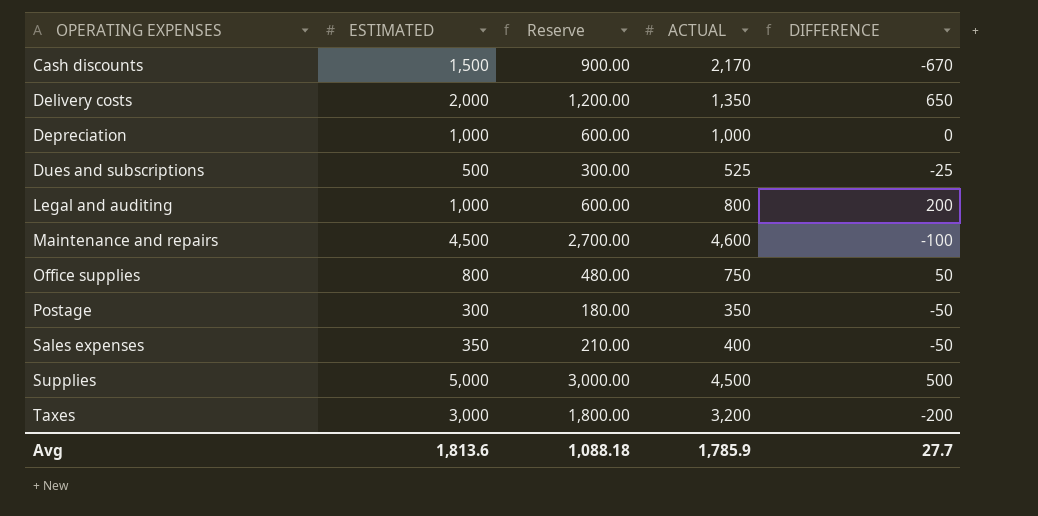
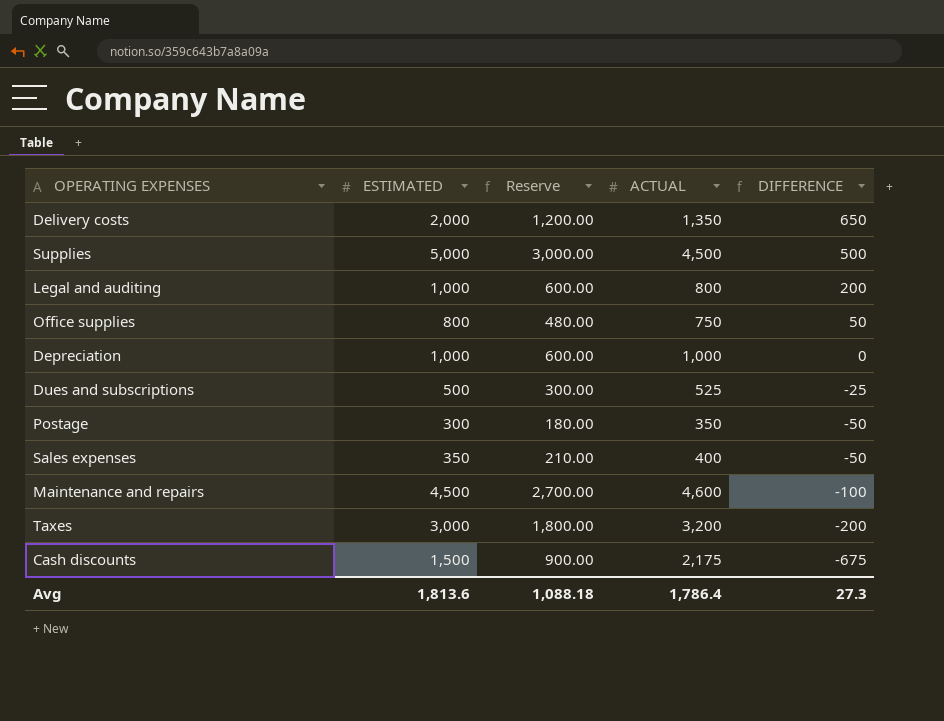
row order: OPERATING EXPENSES ascending -> DIFFERENCE descending
Cash discounts | ACTUAL: 2,170 -> 2,175
Cash discounts | DIFFERENCE: -670 -> -675
Avg | ACTUAL: 1,785.9 -> 1,786.4
Avg | DIFFERENCE: 27.7 -> 27.3

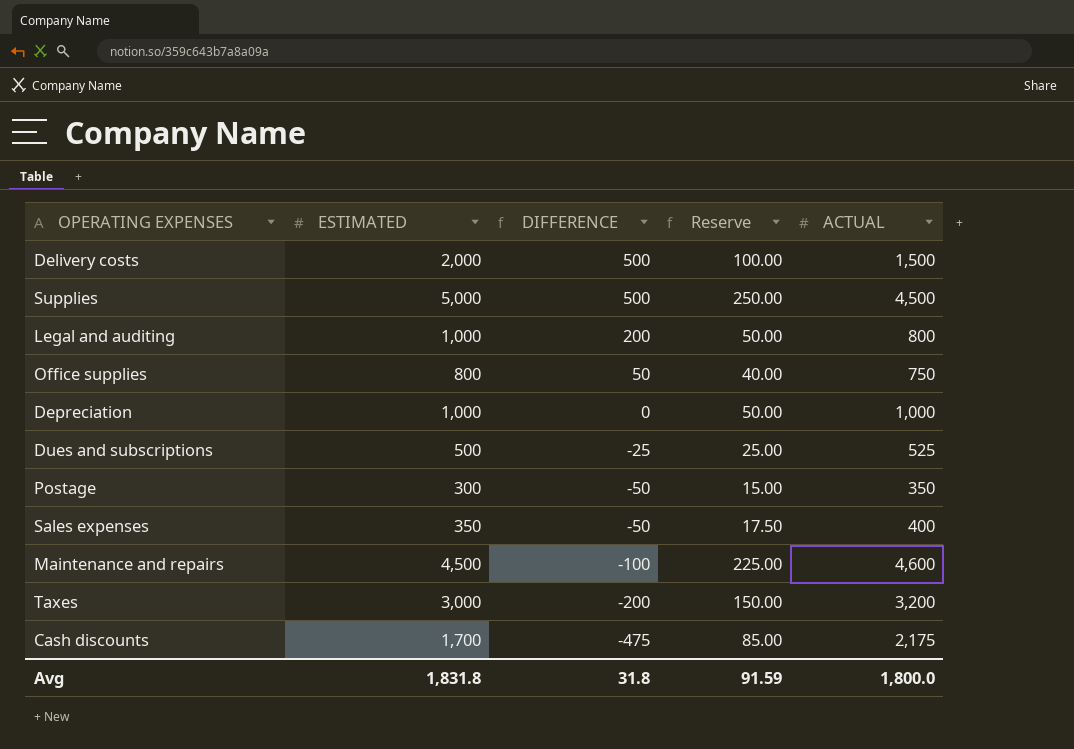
column DIFFERENCE | position: 5 -> 3
column Reserve | formula: [ESTIMATED] * 0.6 -> [ESTIMATED] * 0.05
Delivery costs | DIFFERENCE: 650 -> 500
Delivery costs | ACTUAL: 1,350 -> 1,500
Cash discounts | ESTIMATED: 1,500 -> 1,700
Cash discounts | DIFFERENCE: -675 -> -475
Avg | ESTIMATED: 1,813.6 -> 1,831.8
Avg | DIFFERENCE: 27.3 -> 31.8
Avg | Reserve: 1,088.18 -> 91.59
Avg | ACTUAL: 1,786.4 -> 1,800.0

